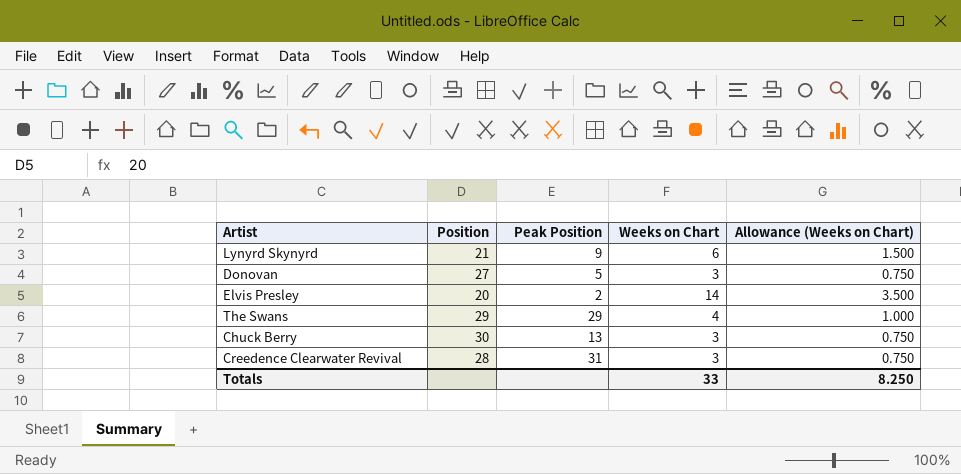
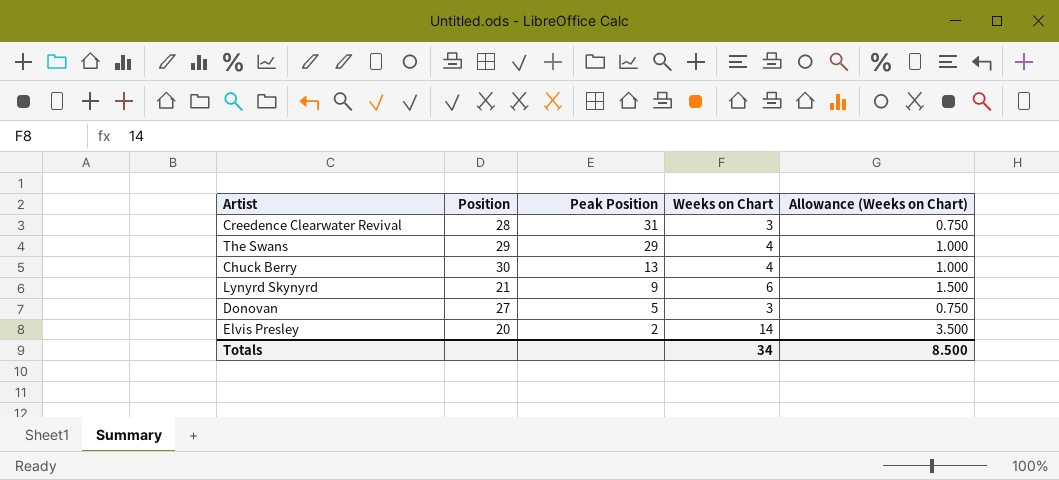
row order: none -> Peak Position descending
Chuck Berry | Weeks on Chart: 3 -> 4
Chuck Berry | Allowance (Weeks on Chart): 0.750 -> 1.000
Totals | Weeks on Chart: 33 -> 34
Totals | Allowance (Weeks on Chart): 8.250 -> 8.500

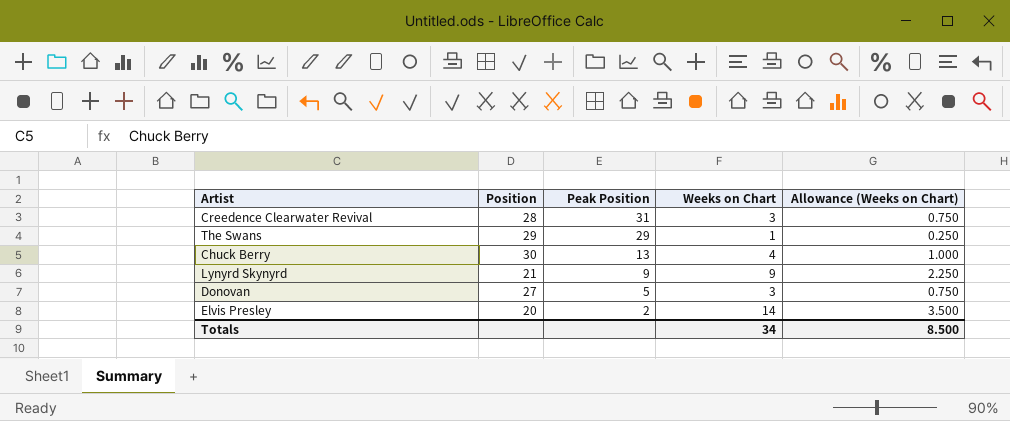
The Swans | Weeks on Chart: 4 -> 1
The Swans | Allowance (Weeks on Chart): 1.000 -> 0.250
Lynyrd Skynyrd | Weeks on Chart: 6 -> 9
Lynyrd Skynyrd | Allowance (Weeks on Chart): 1.500 -> 2.250

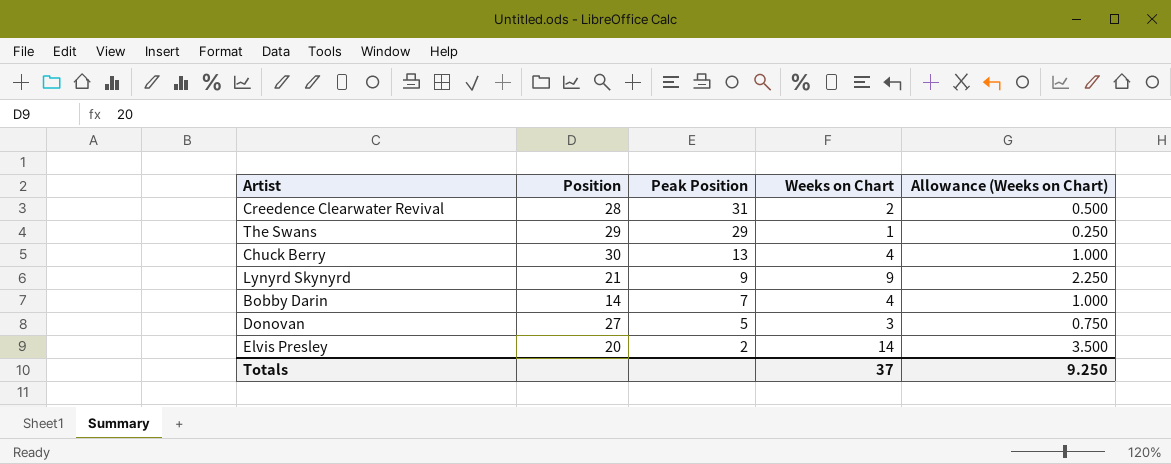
Creedence Clearwater Revival | Weeks on Chart: 3 -> 2
Creedence Clearwater Revival | Allowance (Weeks on Chart): 0.750 -> 0.500
row Bobby Darin: none -> 14 | 7 | 4 | 1.000
Totals | Weeks on Chart: 34 -> 37
Totals | Allowance (Weeks on Chart): 8.500 -> 9.250

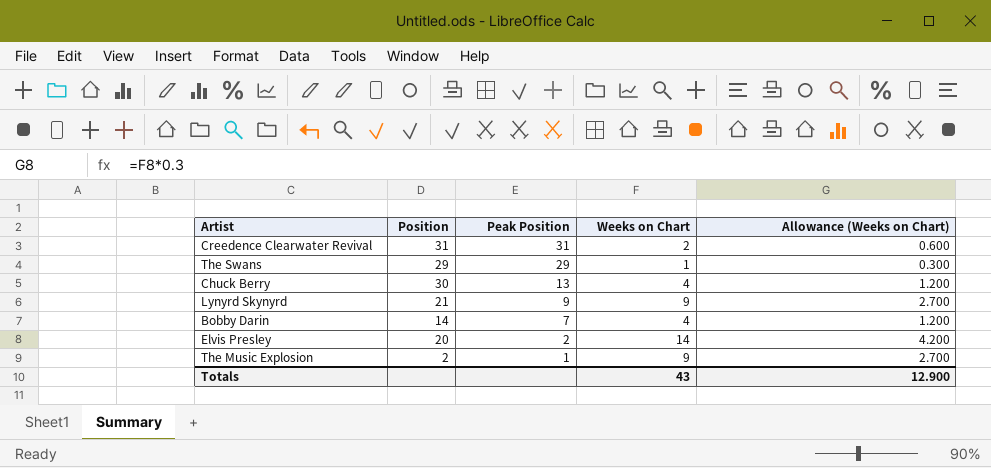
column Allowance (Weeks on Chart) | formula: [Weeks on Chart] * 0.25 -> [Weeks on Chart] * 0.3
row Donovan: 27 | 5 | 3 | 0.750 -> none
Creedence Clearwater Revival | Position: 28 -> 31
row The Music Explosion: none -> 2 | 1 | 9 | 2.700
Totals | Weeks on Chart: 37 -> 43
Totals | Allowance (Weeks on Chart): 9.250 -> 12.900

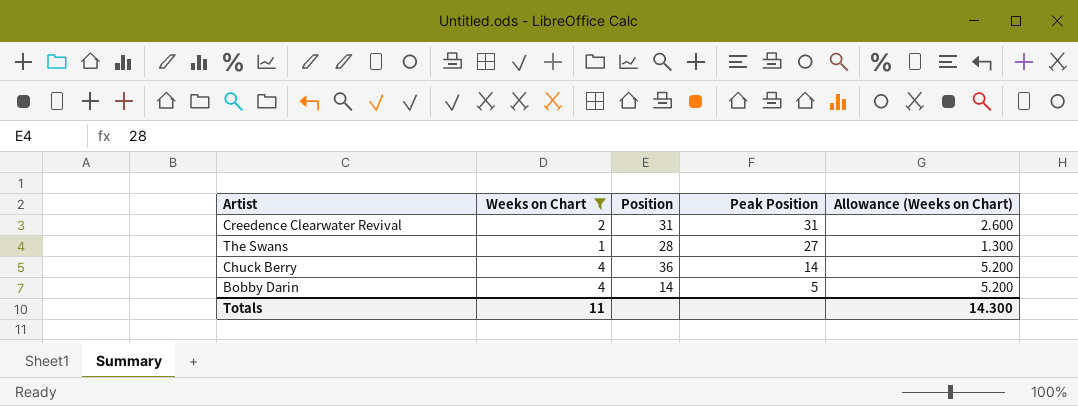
filter: none -> Weeks on Chart <= 4
column Weeks on Chart | position: 4 -> 2
column Allowance (Weeks on Chart) | formula: [Weeks on Chart] * 0.3 -> [Weeks on Chart] * 1.3
The Swans | Position: 29 -> 28
The Swans | Peak Position: 29 -> 27
Chuck Berry | Position: 30 -> 36
Chuck Berry | Peak Position: 13 -> 14
Bobby Darin | Peak Position: 7 -> 5
Totals | Weeks on Chart: 43 -> 11
Totals | Allowance (Weeks on Chart): 12.900 -> 14.300

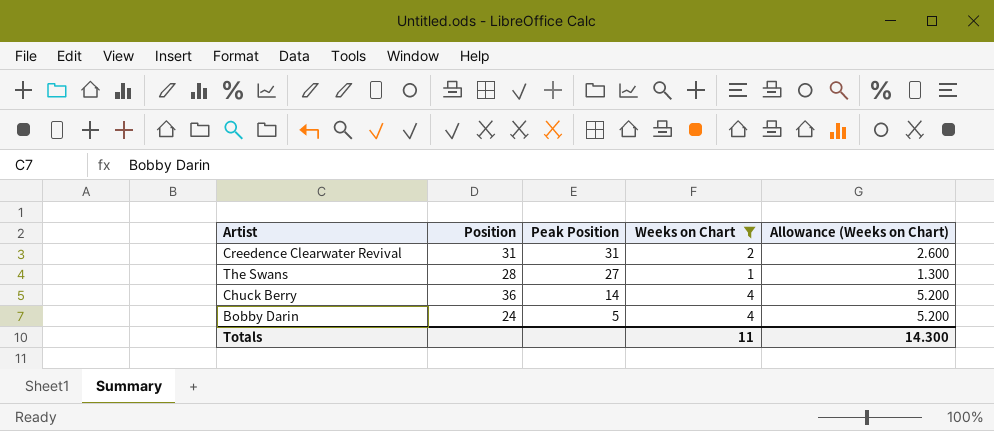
column Weeks on Chart | position: 2 -> 4
Bobby Darin | Position: 14 -> 24

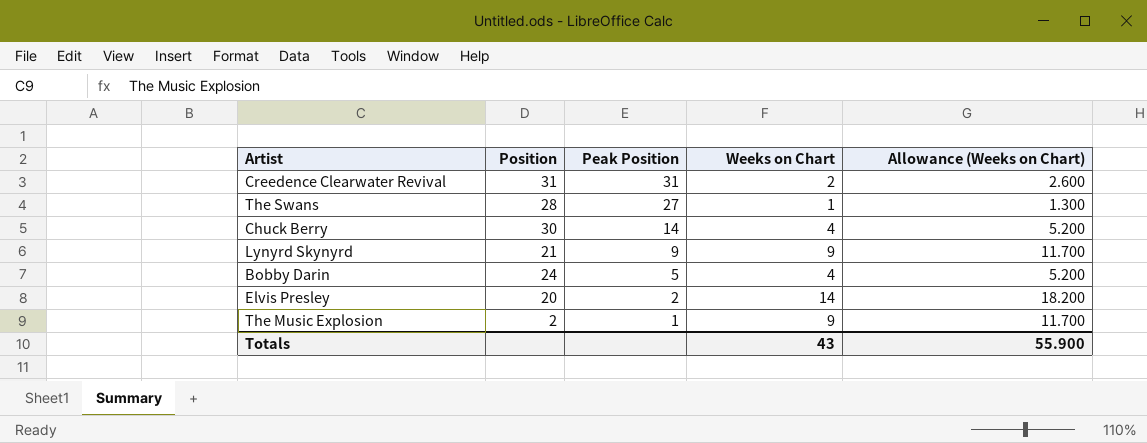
filter: Weeks on Chart <= 4 -> none
Chuck Berry | Position: 36 -> 30
Totals | Weeks on Chart: 11 -> 43
Totals | Allowance (Weeks on Chart): 14.300 -> 55.900

